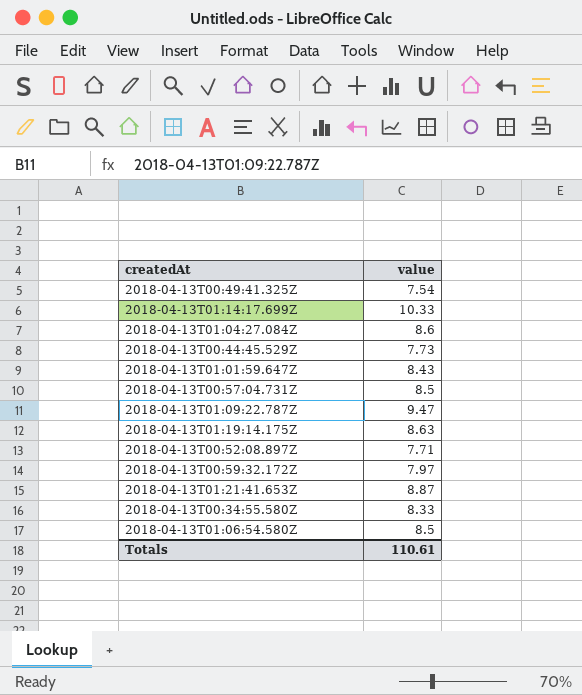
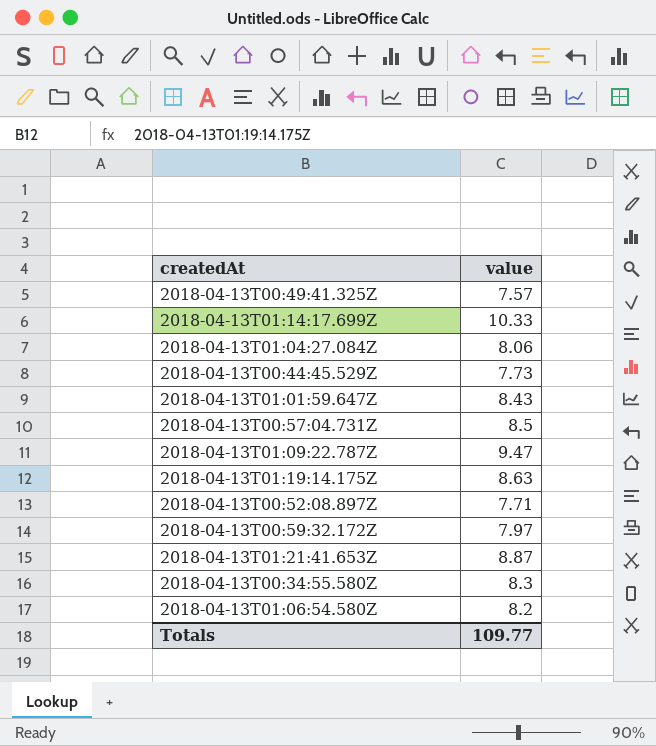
2018-04-13T00:49:41.325Z | value: 7.54 -> 7.57
2018-04-13T01:04:27.084Z | value: 8.6 -> 8.06
2018-04-13T00:34:55.580Z | value: 8.33 -> 8.3
2018-04-13T01:06:54.580Z | value: 8.5 -> 8.2
Totals | value: 110.61 -> 109.77

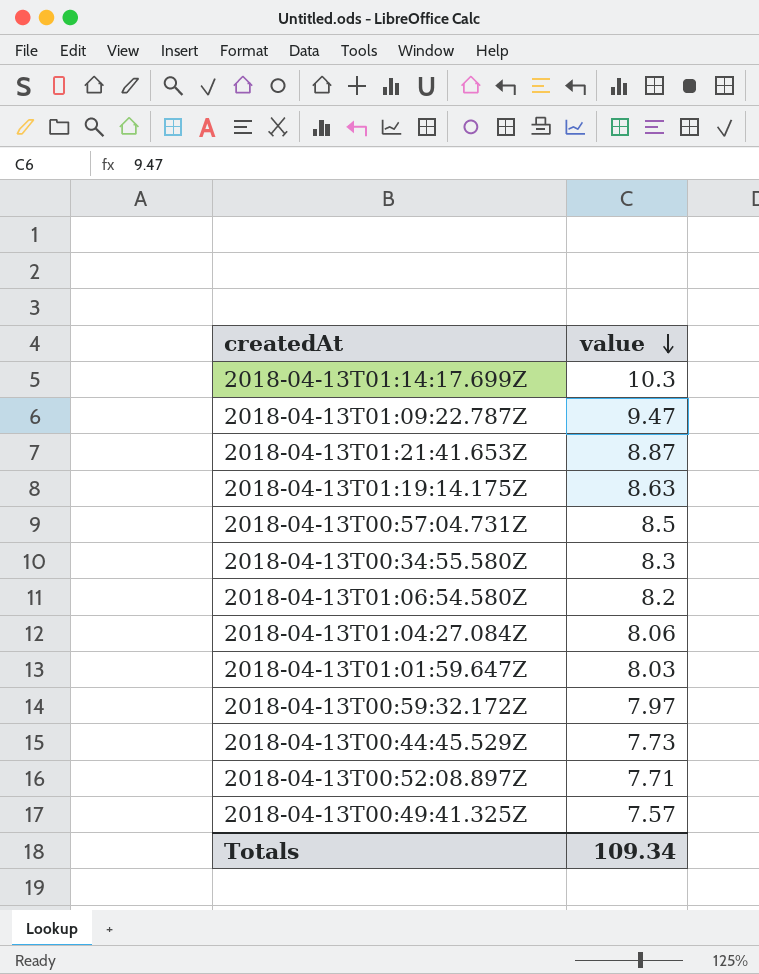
row order: none -> value descending
2018-04-13T01:14:17.699Z | value: 10.33 -> 10.3
2018-04-13T01:01:59.647Z | value: 8.43 -> 8.03
Totals | value: 109.77 -> 109.34

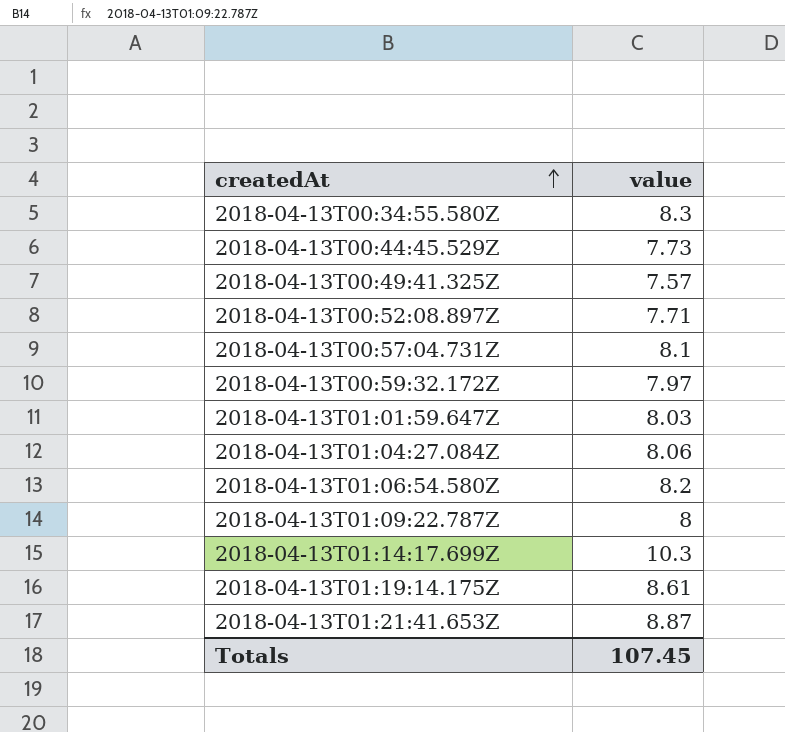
row order: value descending -> createdAt ascending
2018-04-13T00:57:04.731Z | value: 8.5 -> 8.1
2018-04-13T01:09:22.787Z | value: 9.47 -> 8
2018-04-13T01:19:14.175Z | value: 8.63 -> 8.61
Totals | value: 109.34 -> 107.45

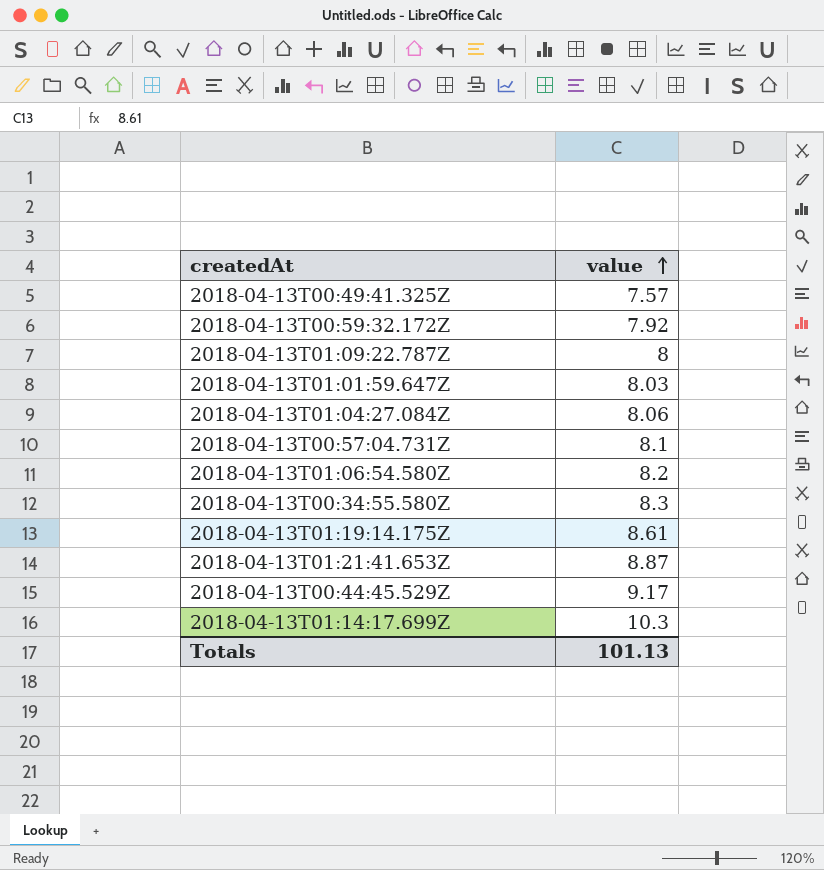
row order: createdAt ascending -> value ascending
row 2018-04-13T00:52:08.897Z: 7.71 -> none
2018-04-13T00:59:32.172Z | value: 7.97 -> 7.92
2018-04-13T00:44:45.529Z | value: 7.73 -> 9.17
Totals | value: 107.45 -> 101.13

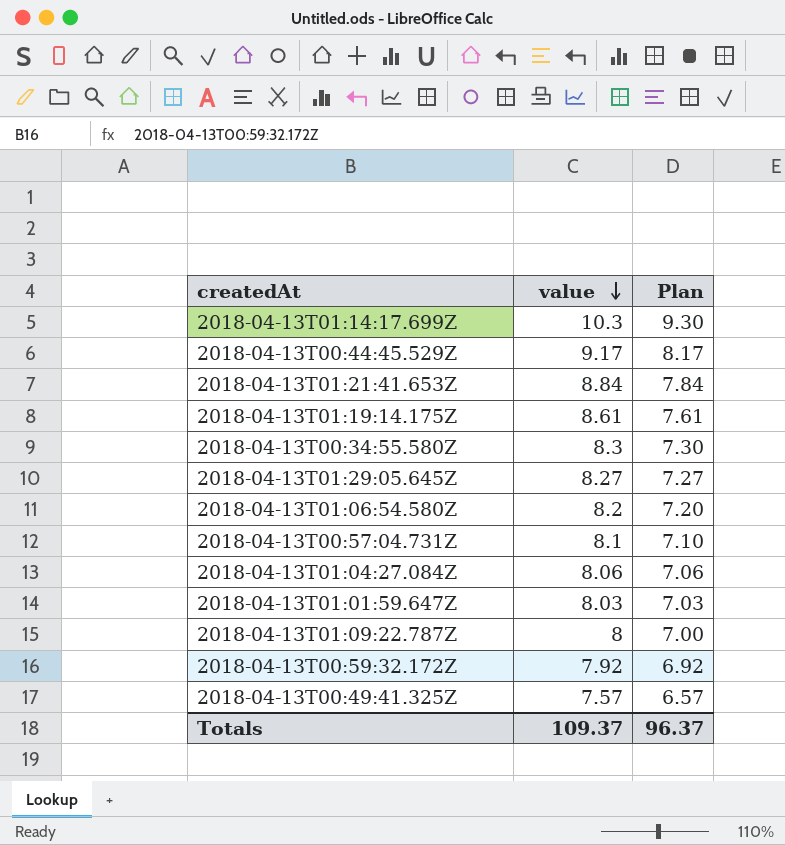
row order: value ascending -> value descending
column Plan | formula: none -> [value] - 1
2018-04-13T01:21:41.653Z | value: 8.87 -> 8.84
row 2018-04-13T01:29:05.645Z: none -> 8.27 | 7.27
Totals | value: 101.13 -> 109.37

